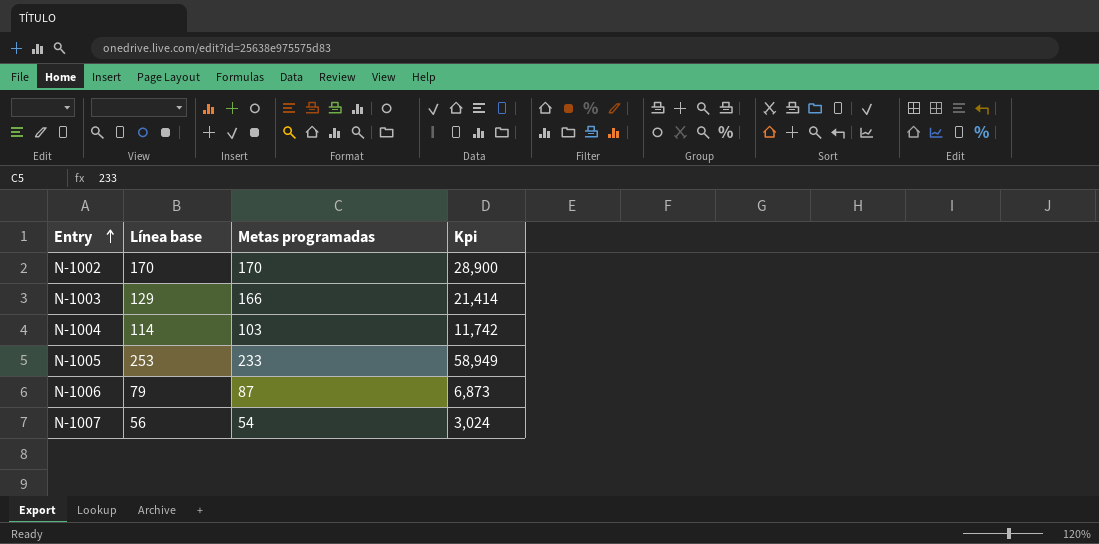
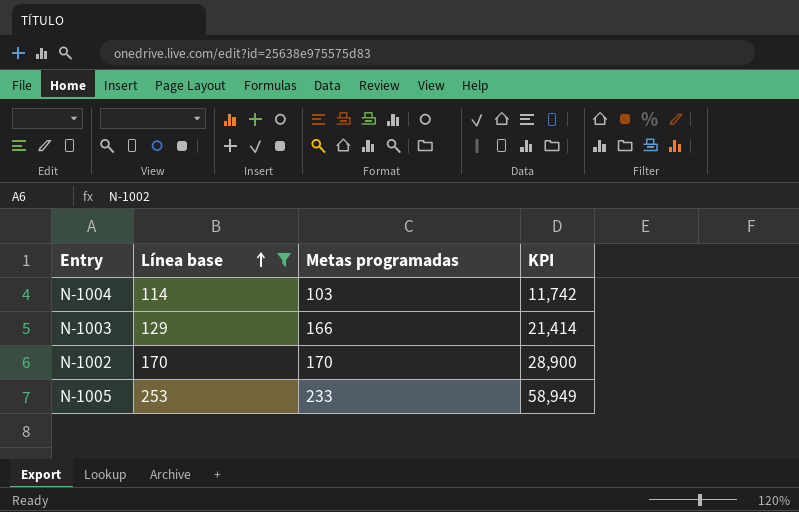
filter: none -> Línea base >= 114
row order: Entry ascending -> Línea base ascending
column name: Kpi -> KPI

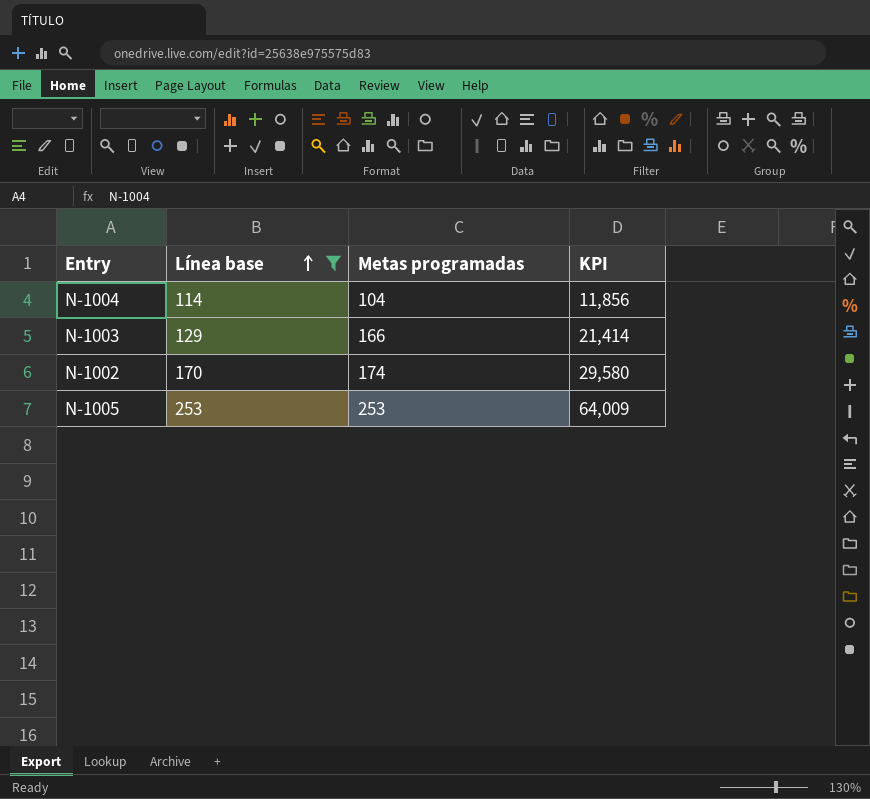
N-1004 | Metas programadas: 103 -> 104
N-1004 | KPI: 11,742 -> 11,856
N-1002 | Metas programadas: 170 -> 174
N-1002 | KPI: 28,900 -> 29,580
N-1005 | Metas programadas: 233 -> 253
N-1005 | KPI: 58,949 -> 64,009

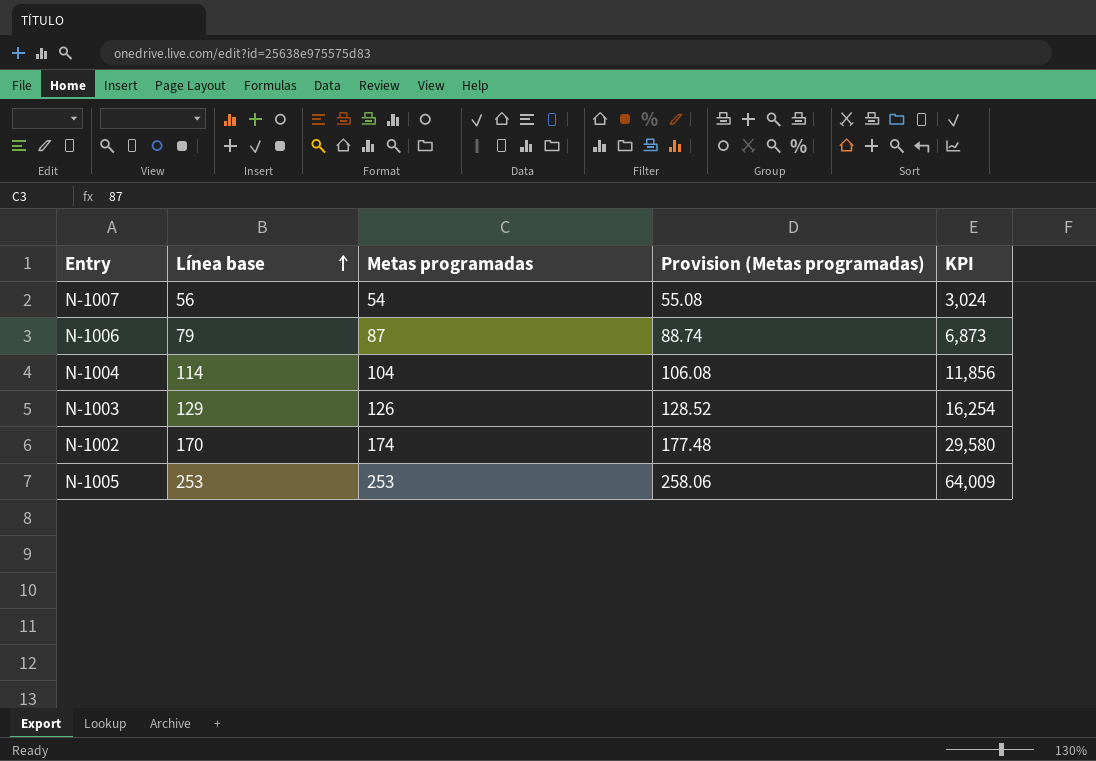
filter: Línea base >= 114 -> none
column Provision (Metas programadas) | formula: none -> [Metas programadas] * 1.02
N-1003 | Metas programadas: 166 -> 126
N-1003 | KPI: 21,414 -> 16,254

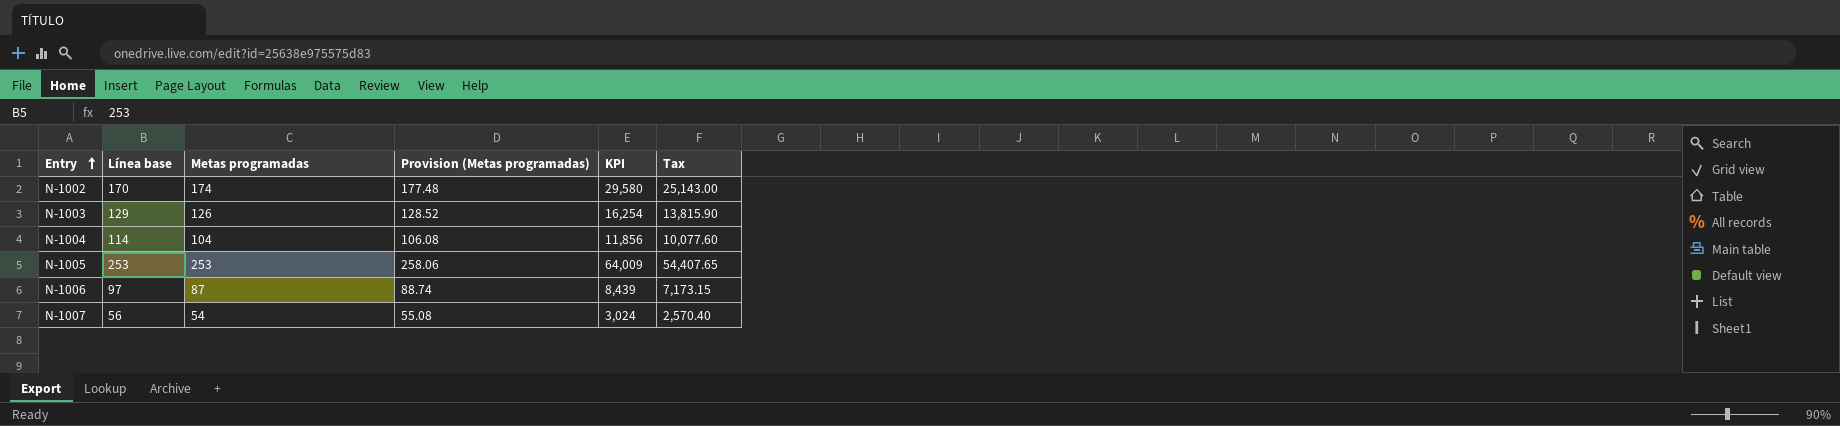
row order: Línea base ascending -> Entry ascending
column Tax | formula: none -> [KPI] * 0.85
N-1006 | Línea base: 79 -> 97
N-1006 | KPI: 6,873 -> 8,439

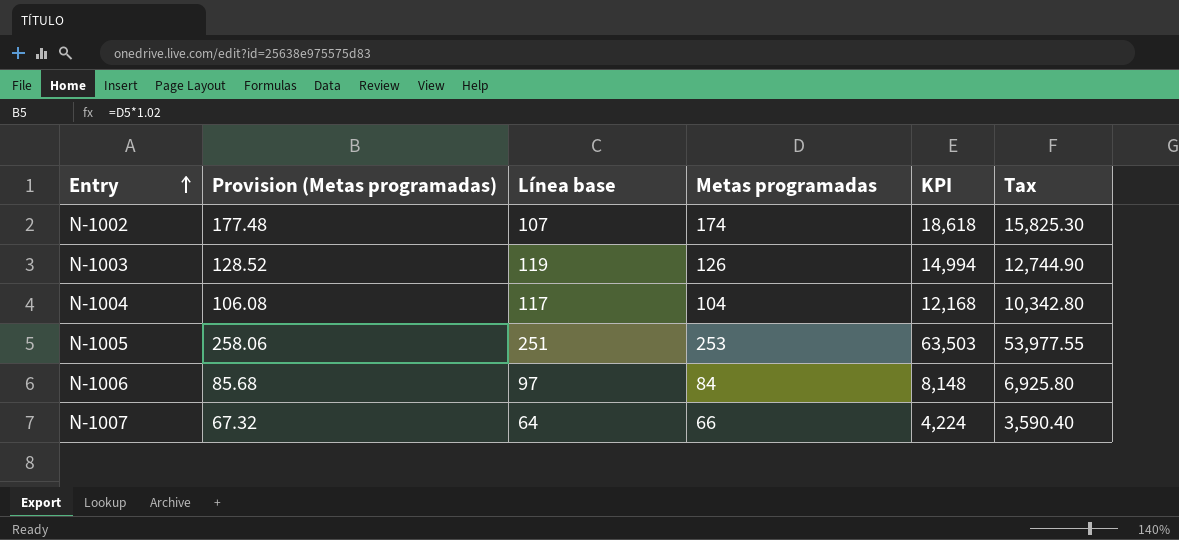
column Provision (Metas programadas) | position: 4 -> 2
N-1002 | Línea base: 170 -> 107
N-1002 | KPI: 29,580 -> 18,618
N-1002 | Tax: 25,143.00 -> 15,825.30
N-1003 | Línea base: 129 -> 119
N-1003 | KPI: 16,254 -> 14,994
N-1003 | Tax: 13,815.90 -> 12,744.90
N-1004 | Línea base: 114 -> 117
N-1004 | KPI: 11,856 -> 12,168
N-1004 | Tax: 10,077.60 -> 10,342.80
N-1005 | Línea base: 253 -> 251
N-1005 | KPI: 64,009 -> 63,503
N-1005 | Tax: 54,407.65 -> 53,977.55
N-1006 | Provision (Metas programadas): 88.74 -> 85.68
N-1006 | Metas programadas: 87 -> 84
N-1006 | KPI: 8,439 -> 8,148
N-1006 | Tax: 7,173.15 -> 6,925.80
N-1007 | Provision (Metas programadas): 55.08 -> 67.32
N-1007 | Línea base: 56 -> 64
N-1007 | Metas programadas: 54 -> 66
N-1007 | KPI: 3,024 -> 4,224
N-1007 | Tax: 2,570.40 -> 3,590.40

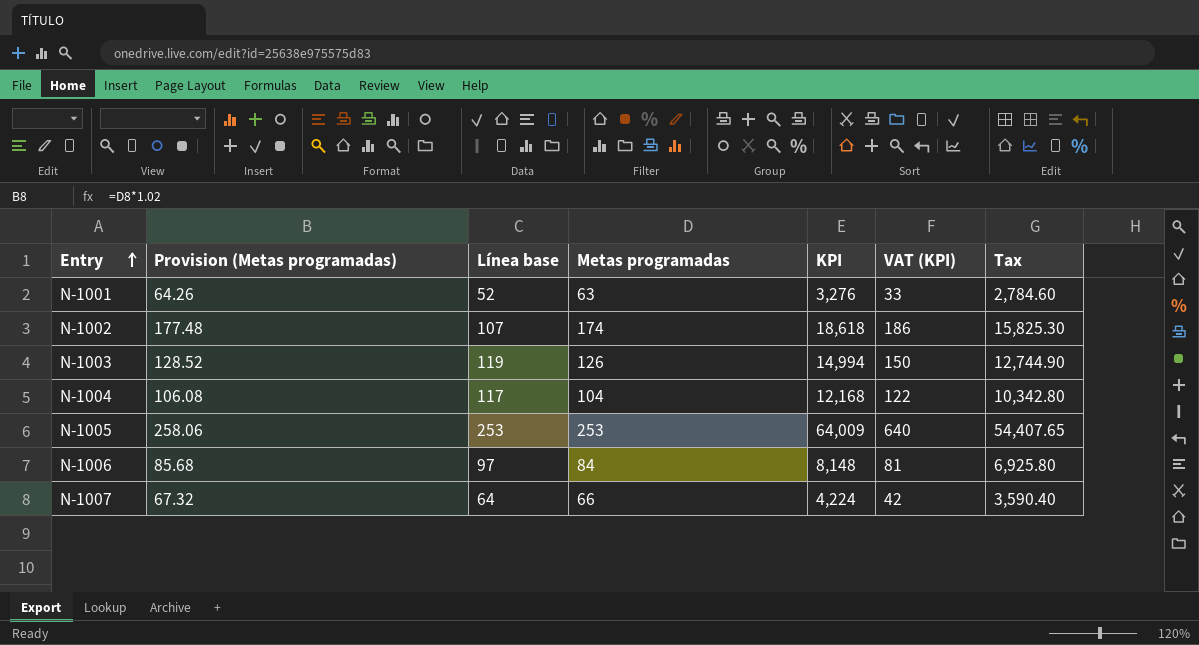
column VAT (KPI) | formula: none -> [KPI] * 0.01
row N-1001: none -> 64.26 | 52 | 63 | 3,276 | 33 | 2,784.60
N-1005 | Línea base: 251 -> 253
N-1005 | KPI: 63,503 -> 64,009
N-1005 | Tax: 53,977.55 -> 54,407.65

